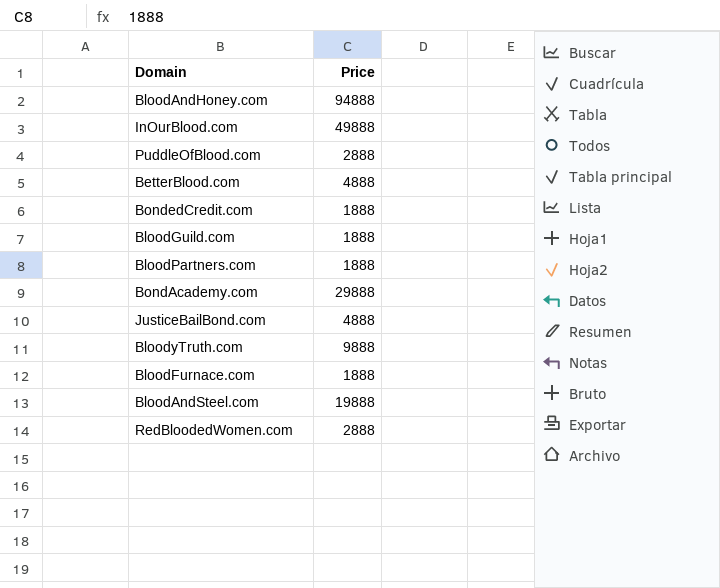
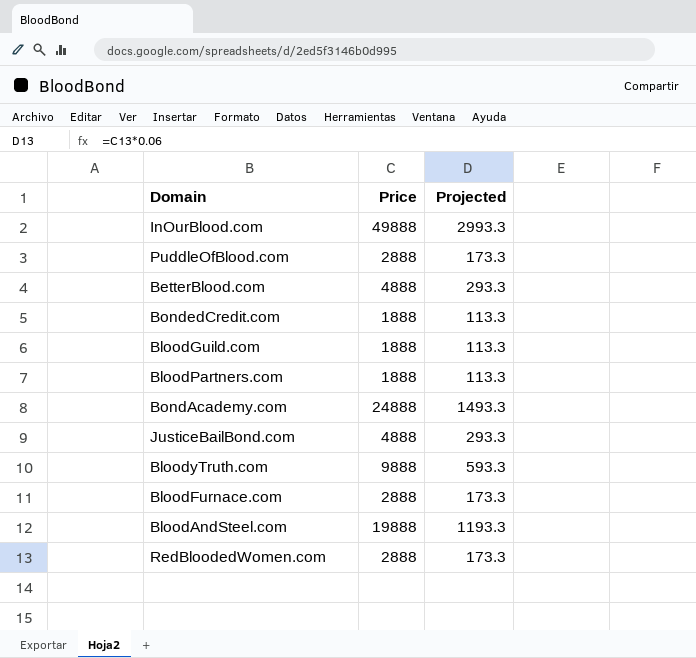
column Projected | formula: none -> [Price] * 0.06
row BloodAndHoney.com: 94888 -> none
BondAcademy.com | Price: 29888 -> 24888
BloodFurnace.com | Price: 1888 -> 2888

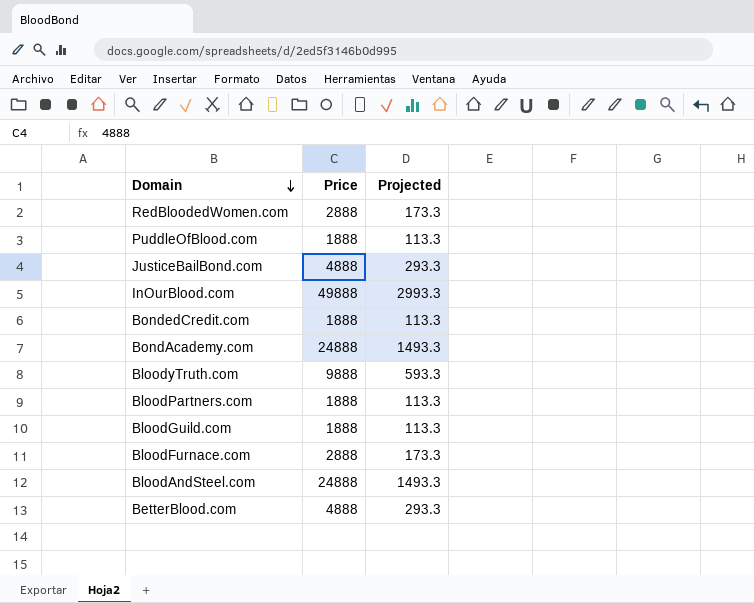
row order: none -> Domain descending
PuddleOfBlood.com | Price: 2888 -> 1888
PuddleOfBlood.com | Projected: 173.3 -> 113.3
BloodAndSteel.com | Price: 19888 -> 24888
BloodAndSteel.com | Projected: 1193.3 -> 1493.3

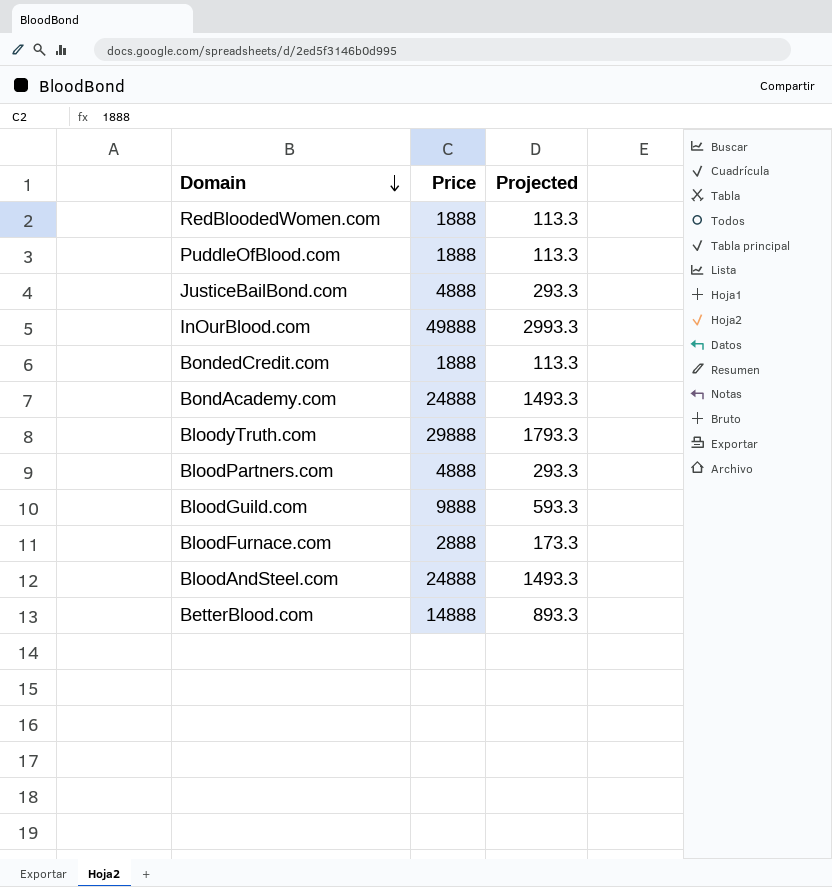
RedBloodedWomen.com | Price: 2888 -> 1888
RedBloodedWomen.com | Projected: 173.3 -> 113.3
BloodyTruth.com | Price: 9888 -> 29888
BloodyTruth.com | Projected: 593.3 -> 1793.3
BloodPartners.com | Price: 1888 -> 4888
BloodPartners.com | Projected: 113.3 -> 293.3
BloodGuild.com | Price: 1888 -> 9888
BloodGuild.com | Projected: 113.3 -> 593.3
BetterBlood.com | Price: 4888 -> 14888
BetterBlood.com | Projected: 293.3 -> 893.3

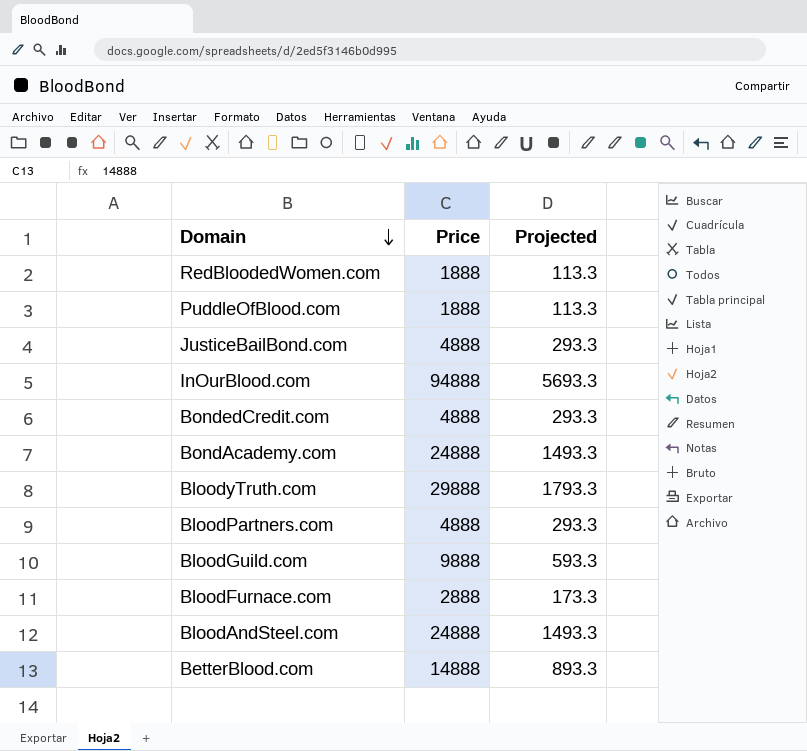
InOurBlood.com | Price: 49888 -> 94888
InOurBlood.com | Projected: 2993.3 -> 5693.3
BondedCredit.com | Price: 1888 -> 4888
BondedCredit.com | Projected: 113.3 -> 293.3

